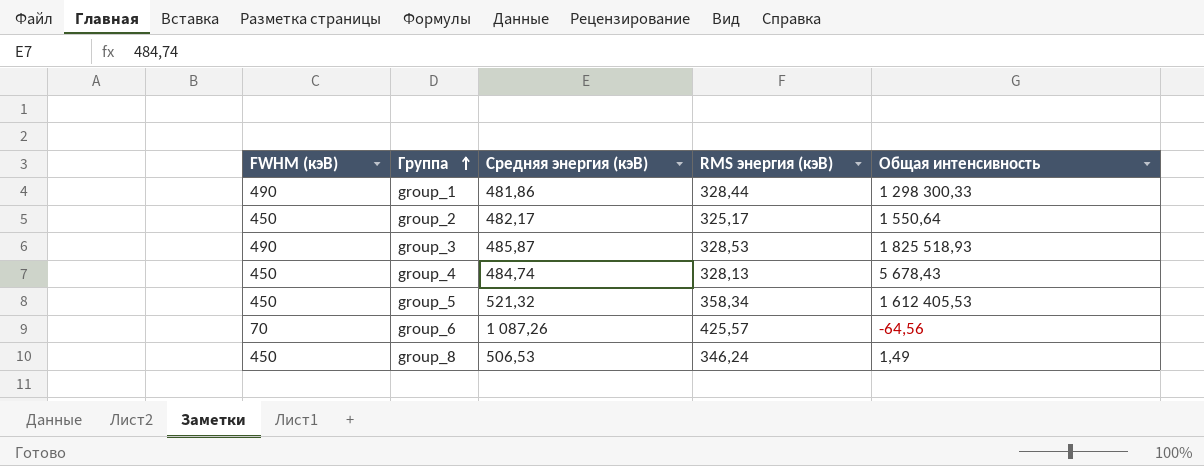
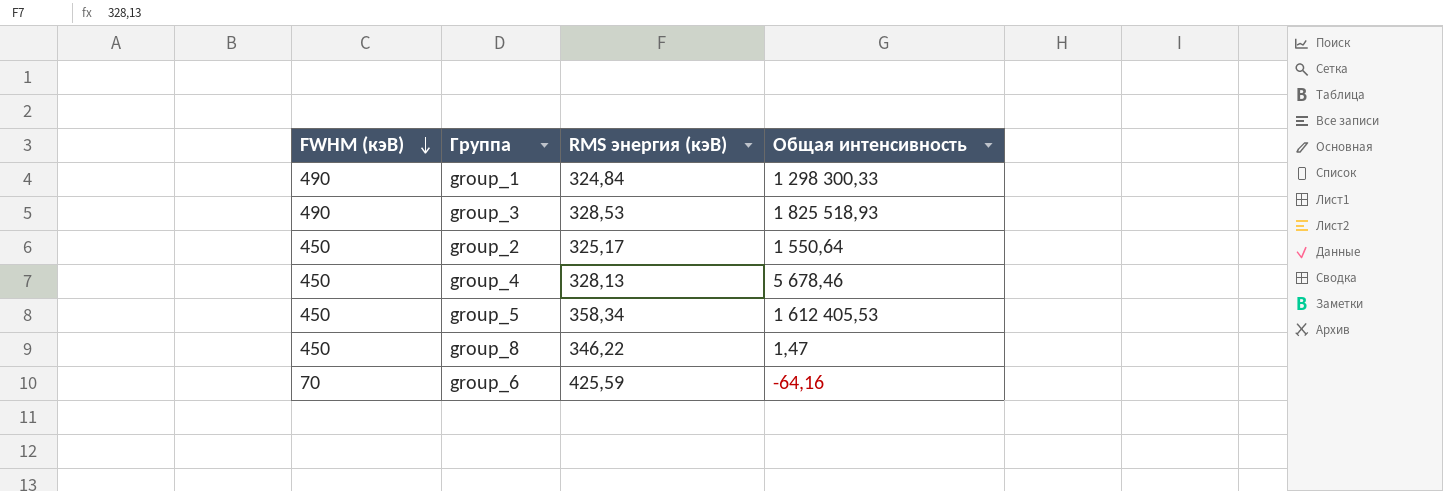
row order: Группа ascending -> FWHM (кэВ) descending
column Средняя энергия (кэВ) | position: 3 -> none
group_1 | RMS энергия (кэВ): 328,44 -> 324,84
group_4 | Общая интенсивность: 5 678,43 -> 5 678,46
group_8 | RMS энергия (кэВ): 346,24 -> 346,22
group_8 | Общая интенсивность: 1,49 -> 1,47
group_6 | RMS энергия (кэВ): 425,57 -> 425,59
group_6 | Общая интенсивность: -64,56 -> -64,16

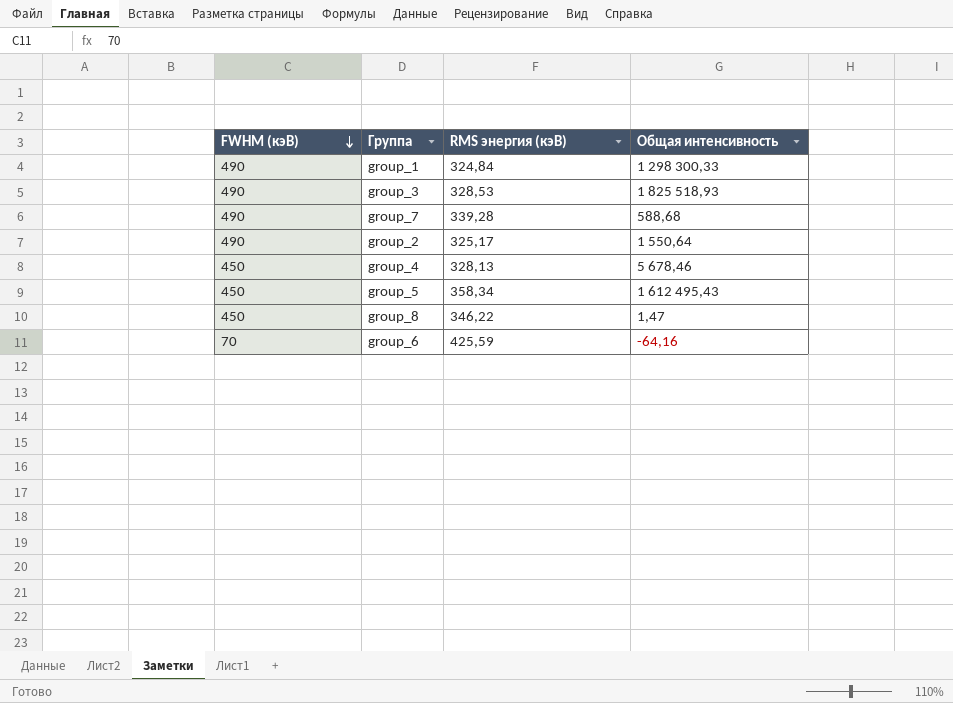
row group_7: none -> 490 | 339,28 | 588,68
group_2 | FWHM (кэВ): 450 -> 490
group_5 | Общая интенсивность: 1 612 405,53 -> 1 612 495,43

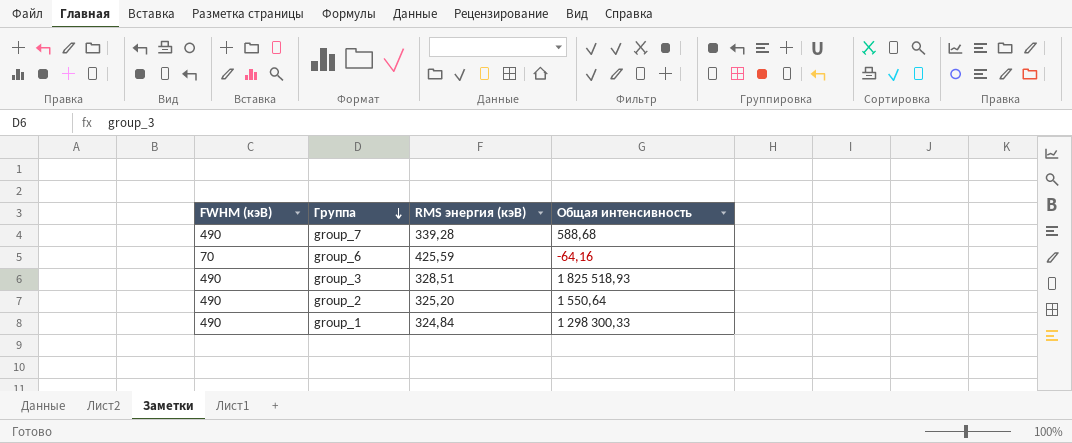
row order: FWHM (кэВ) descending -> Группа descending
row group_4: 450 | 328,13 | 5 678,46 -> none
row group_5: 450 | 358,34 | 1 612 495,43 -> none
row group_8: 450 | 346,22 | 1,47 -> none
group_3 | RMS энергия (кэВ): 328,53 -> 328,51
group_2 | RMS энергия (кэВ): 325,17 -> 325,20

